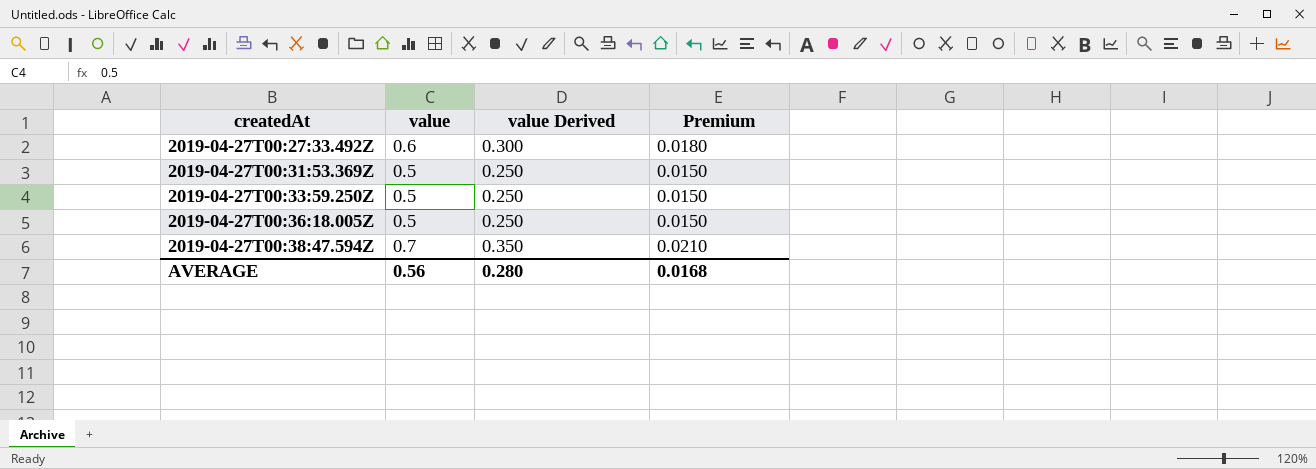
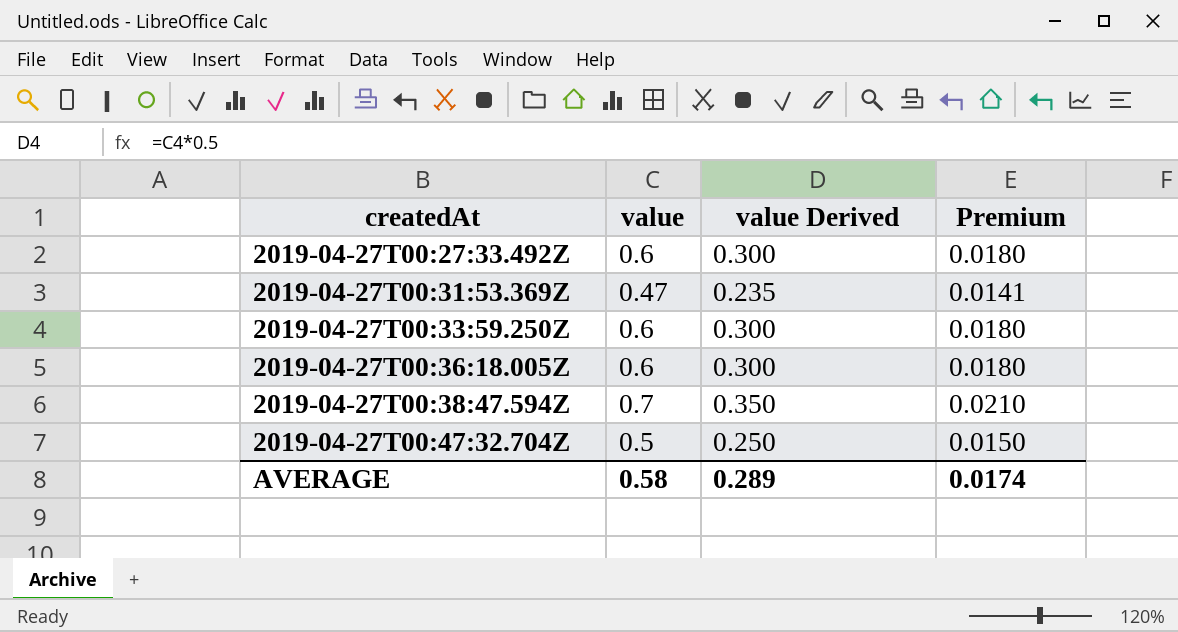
2019-04-27T00:31:53.369Z | value: 0.5 -> 0.47
2019-04-27T00:31:53.369Z | value Derived: 0.250 -> 0.235
2019-04-27T00:31:53.369Z | Premium: 0.0150 -> 0.0141
2019-04-27T00:33:59.250Z | value: 0.5 -> 0.6
2019-04-27T00:33:59.250Z | value Derived: 0.250 -> 0.300
2019-04-27T00:33:59.250Z | Premium: 0.0150 -> 0.0180
2019-04-27T00:36:18.005Z | value: 0.5 -> 0.6
2019-04-27T00:36:18.005Z | value Derived: 0.250 -> 0.300
2019-04-27T00:36:18.005Z | Premium: 0.0150 -> 0.0180
row 2019-04-27T00:47:32.704Z: none -> 0.5 | 0.250 | 0.0150
AVERAGE | value: 0.56 -> 0.58
AVERAGE | value Derived: 0.280 -> 0.289
AVERAGE | Premium: 0.0168 -> 0.0174

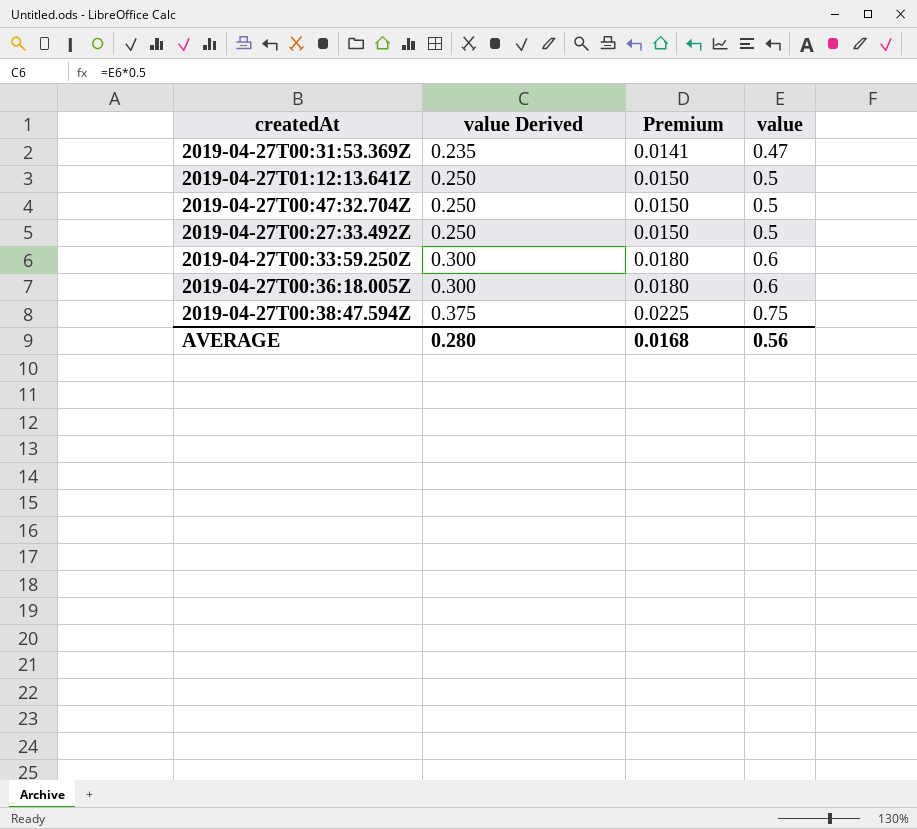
row order: createdAt ascending -> value Derived ascending
column value | position: 2 -> 4
row 2019-04-27T01:12:13.641Z: none -> 0.250 | 0.0150 | 0.5
2019-04-27T00:27:33.492Z | value Derived: 0.300 -> 0.250
2019-04-27T00:27:33.492Z | Premium: 0.0180 -> 0.0150
2019-04-27T00:27:33.492Z | value: 0.6 -> 0.5
2019-04-27T00:38:47.594Z | value Derived: 0.350 -> 0.375
2019-04-27T00:38:47.594Z | Premium: 0.0210 -> 0.0225
2019-04-27T00:38:47.594Z | value: 0.7 -> 0.75
AVERAGE | value Derived: 0.289 -> 0.280
AVERAGE | Premium: 0.0174 -> 0.0168
AVERAGE | value: 0.58 -> 0.56

